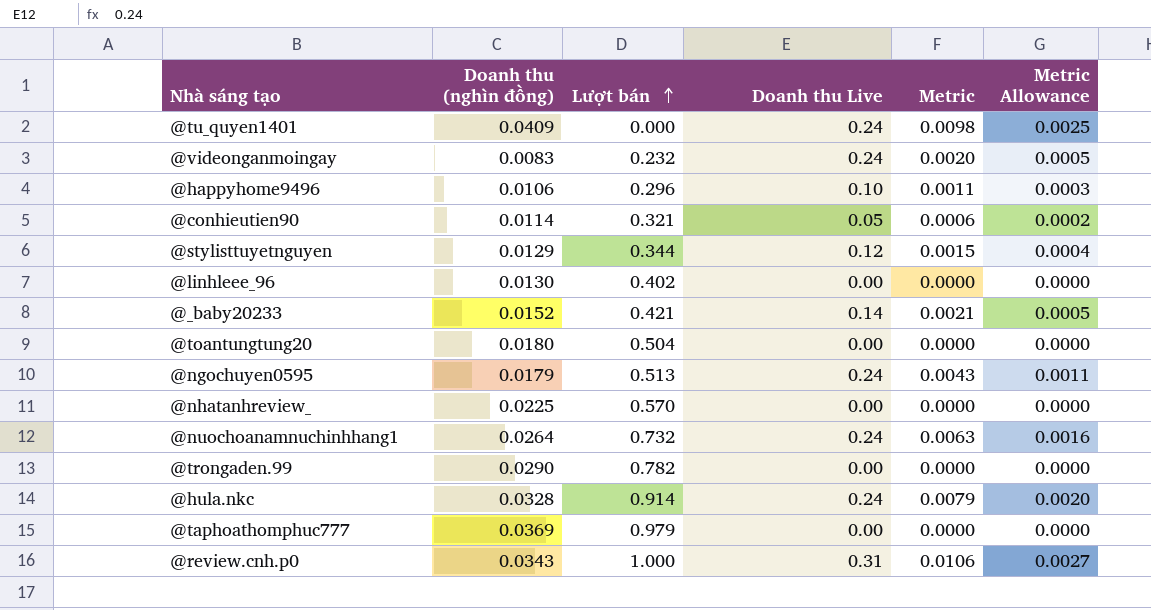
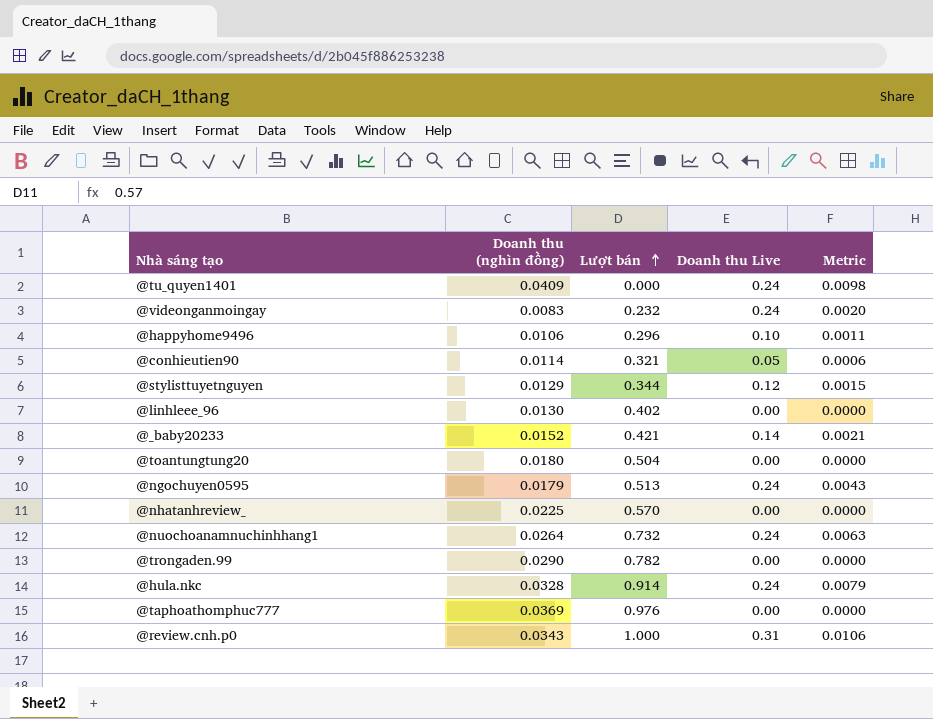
column Metric Allowance | formula: [Metric] * 0.25 -> none
@taphoathomphuc777 | Lượt bán: 0.979 -> 0.976

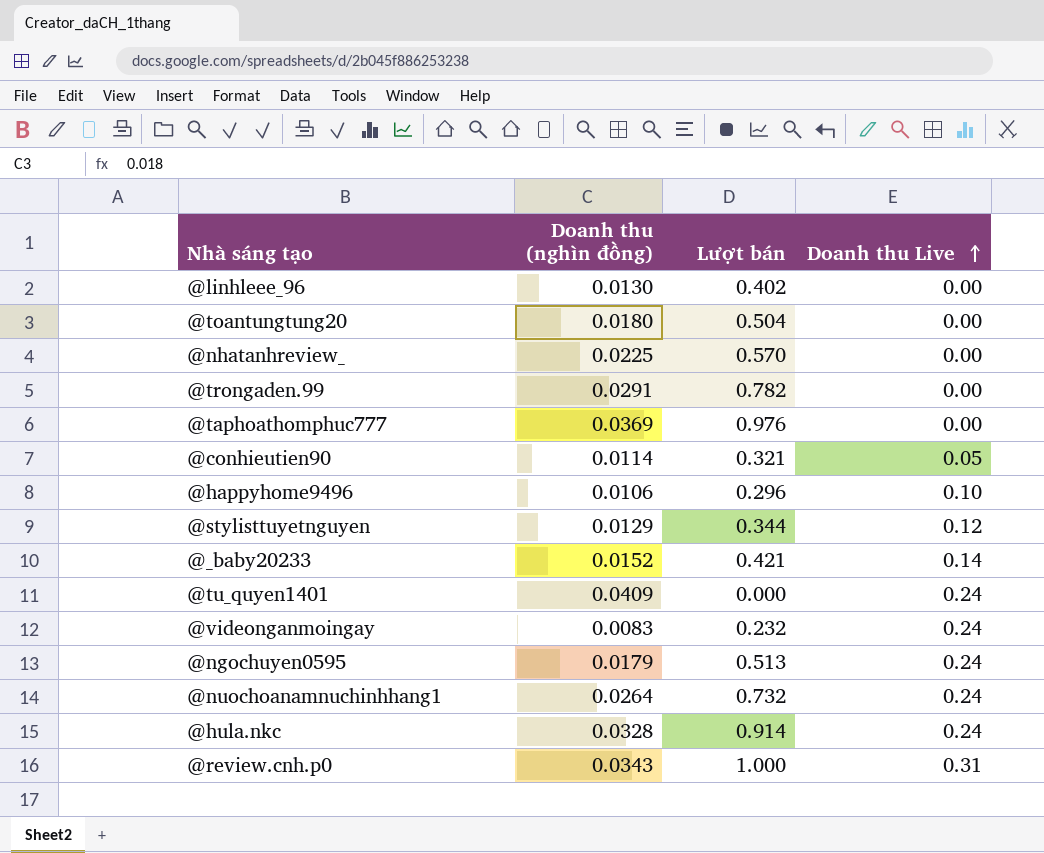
row order: Lượt bán ascending -> Doanh thu Live ascending
column Metric | formula: [Doanh thu (nghìn đồng)] * [Doanh thu Live] -> none
@trongaden.99 | Doanh thu (nghìn đồng): 0.0290 -> 0.0291

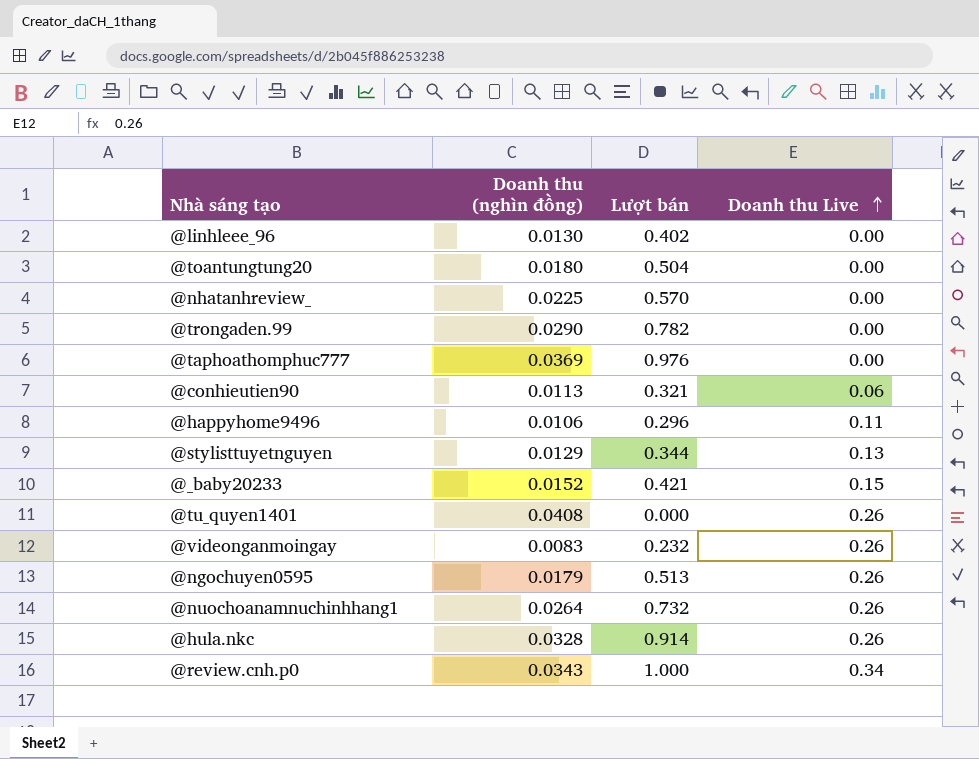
@trongaden.99 | Doanh thu (nghìn đồng): 0.0291 -> 0.0290
@conhieutien90 | Doanh thu (nghìn đồng): 0.0114 -> 0.0113
@conhieutien90 | Doanh thu Live: 0.05 -> 0.06
@happyhome9496 | Doanh thu Live: 0.10 -> 0.11
@stylisttuyetnguyen | Doanh thu Live: 0.12 -> 0.13
@_baby20233 | Doanh thu Live: 0.14 -> 0.15
@tu_quyen1401 | Doanh thu (nghìn đồng): 0.0409 -> 0.0408
@tu_quyen1401 | Doanh thu Live: 0.24 -> 0.26
@videonganmoingay | Doanh thu Live: 0.24 -> 0.26
@ngochuyen0595 | Doanh thu Live: 0.24 -> 0.26
@nuochoanamnuchinhhang1 | Doanh thu Live: 0.24 -> 0.26
@hula.nkc | Doanh thu Live: 0.24 -> 0.26
@review.cnh.p0 | Doanh thu Live: 0.31 -> 0.34

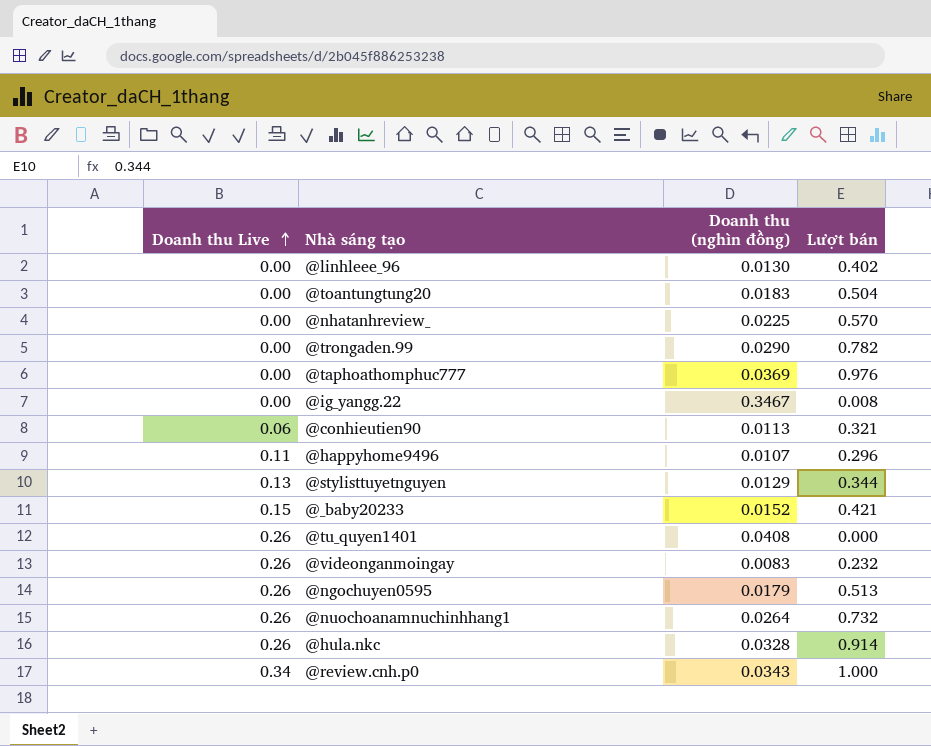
column Doanh thu Live | position: 4 -> 1
@toantungtung20 | Doanh thu (nghìn đồng): 0.0180 -> 0.0183
row @ig_yangg.22: none -> 0.00 | 0.3467 | 0.008
@happyhome9496 | Doanh thu (nghìn đồng): 0.0106 -> 0.0107

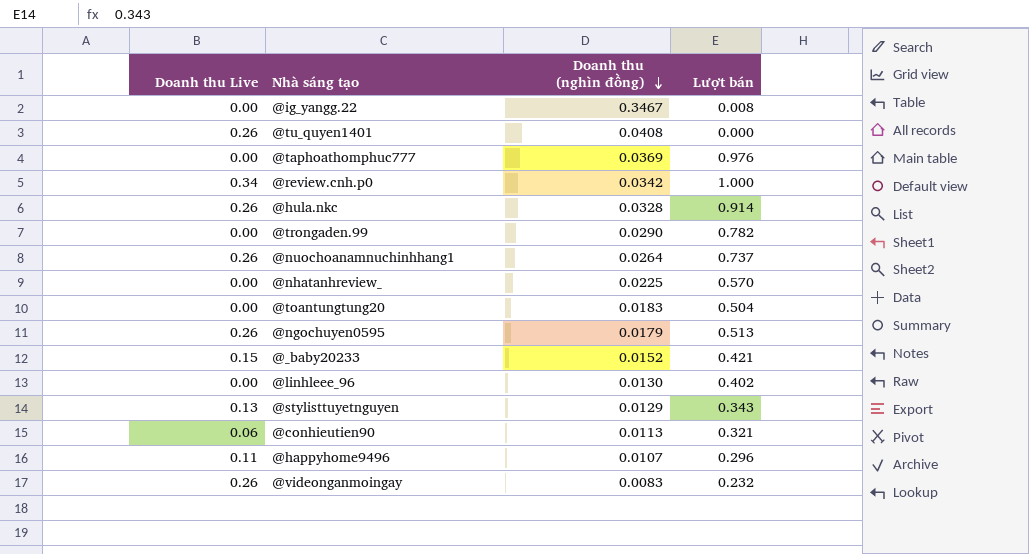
row order: Doanh thu Live ascending -> Doanh thu (nghìn đồng) descending
@review.cnh.p0 | Doanh thu (nghìn đồng): 0.0343 -> 0.0342
@nuochoanamnuchinhhang1 | Lượt bán: 0.732 -> 0.737
@stylisttuyetnguyen | Lượt bán: 0.344 -> 0.343

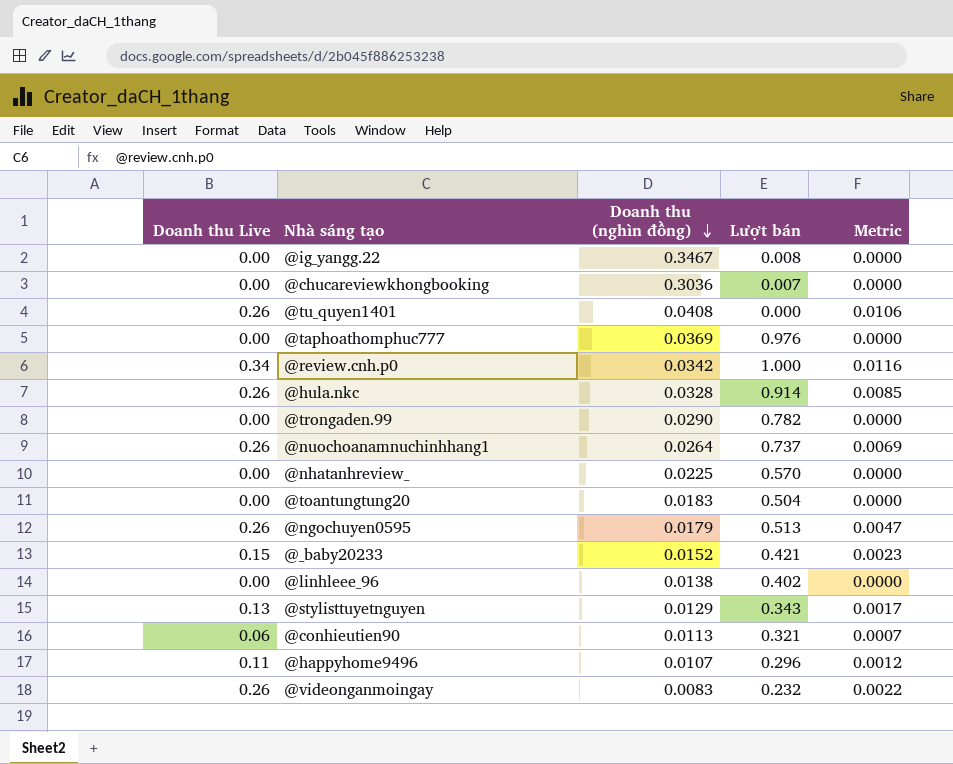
column Metric | formula: none -> [Doanh thu Live] * [Doanh thu (nghìn đồng)]
row @chucareviewkhongbooking: none -> 0.00 | 0.3036 | 0.007 | 0.0000
@linhleee_96 | Doanh thu (nghìn đồng): 0.0130 -> 0.0138

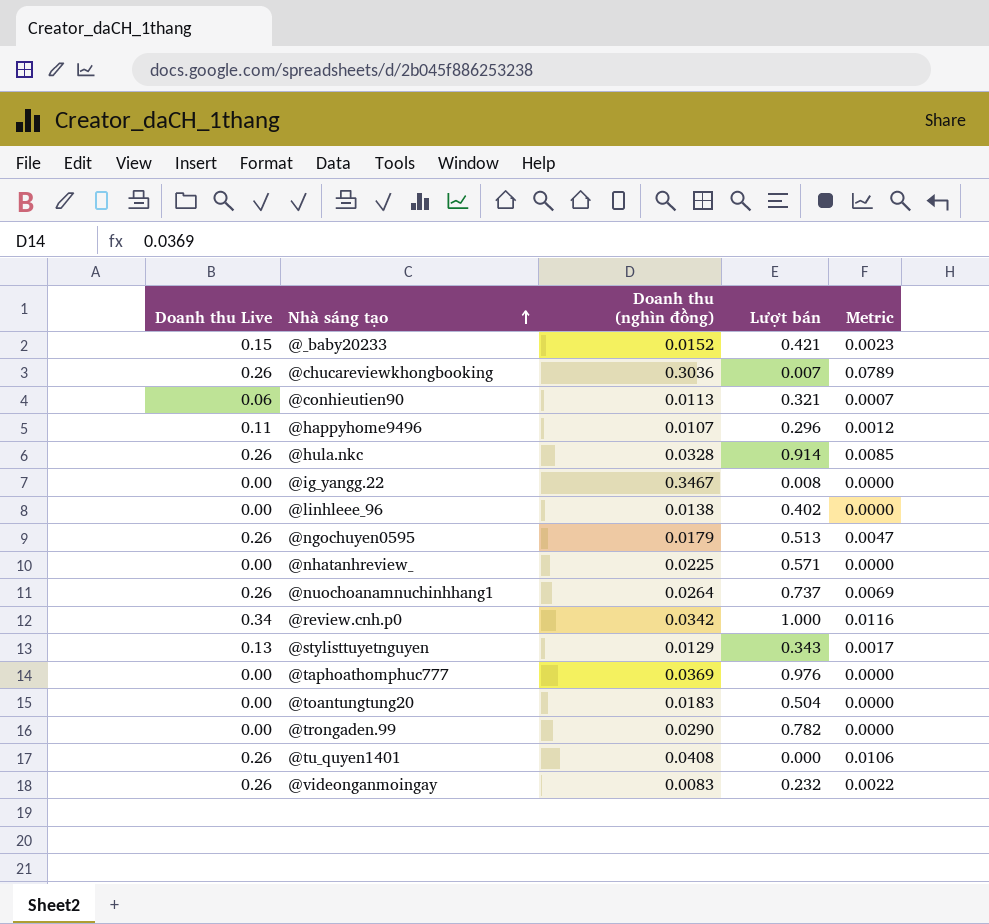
row order: Doanh thu (nghìn đồng) descending -> Nhà sáng tạo ascending
@chucareviewkhongbooking | Doanh thu Live: 0.00 -> 0.26
@chucareviewkhongbooking | Metric: 0.0000 -> 0.0789
@nhatanhreview_ | Lượt bán: 0.570 -> 0.571

